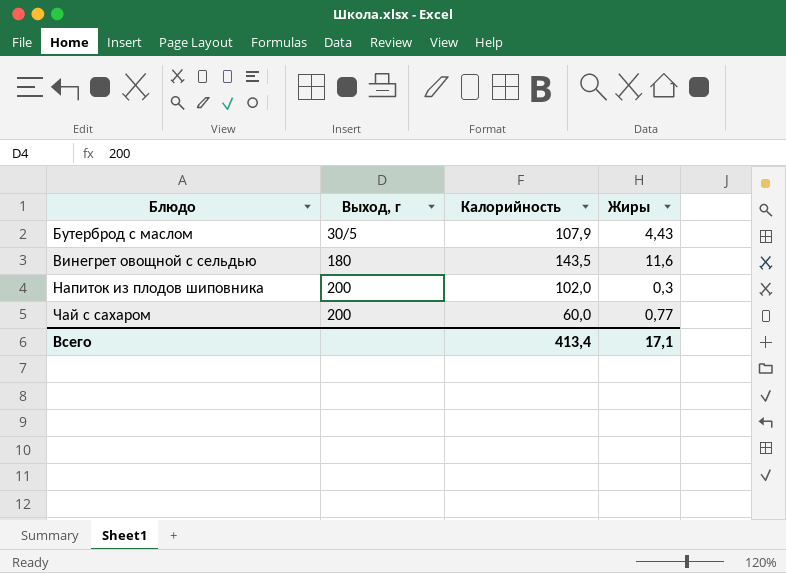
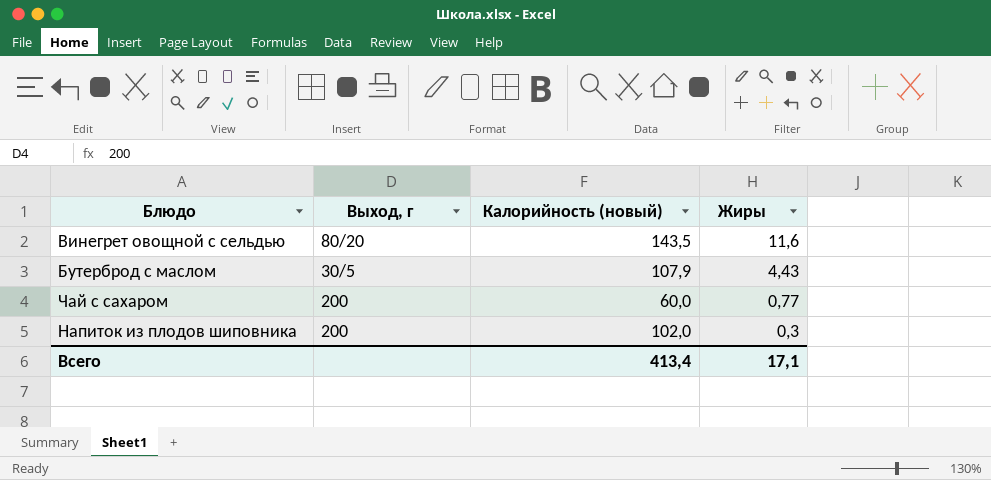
row order: Блюдо ascending -> Жиры descending
column name: Калорийность -> Калорийность (новый)
Винегрет овощной с сельдью | Выход, г: 180 -> 80/20

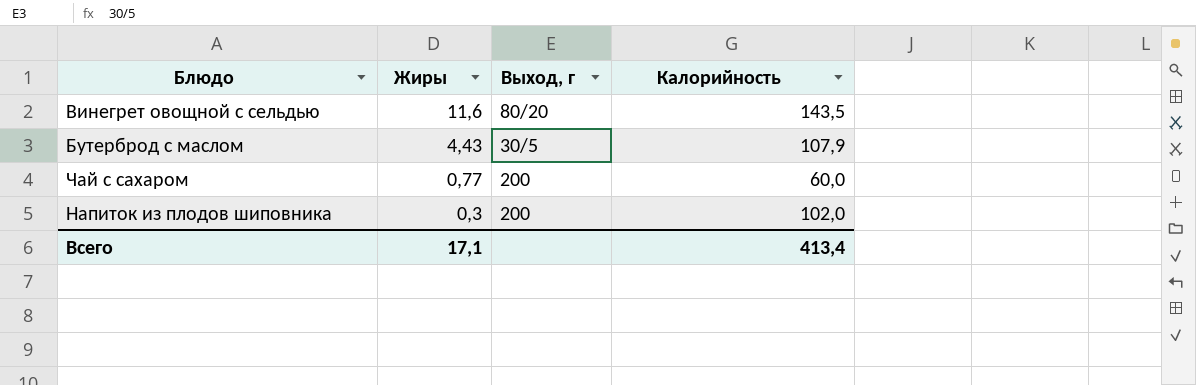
column Жиры | position: 4 -> 2
column name: Калорийность (новый) -> Калорийность

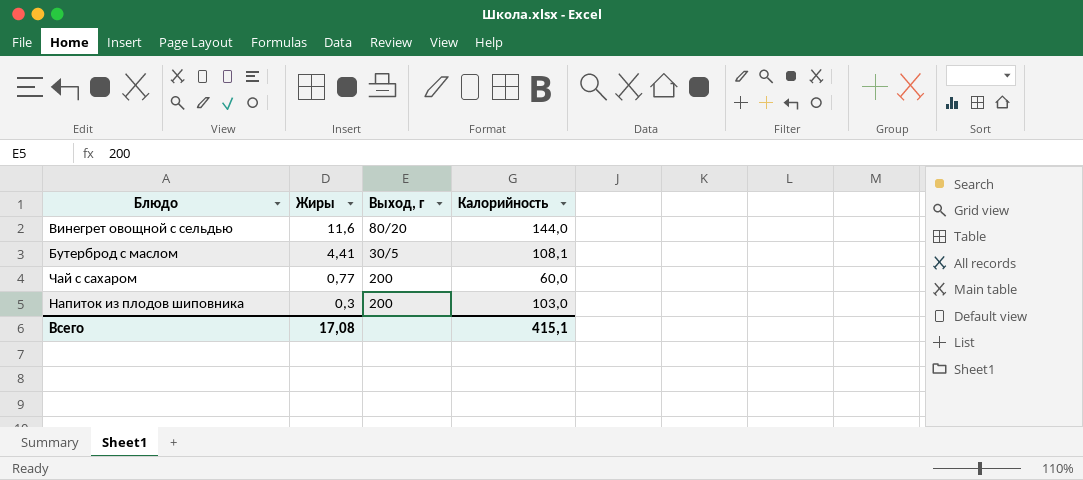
Винегрет овощной с сельдью | Калорийность: 143,5 -> 144,0
Бутерброд с маслом | Жиры: 4,43 -> 4,41
Бутерброд с маслом | Калорийность: 107,9 -> 108,1
Напиток из плодов шиповника | Калорийность: 102,0 -> 103,0
Всего | Жиры: 17,1 -> 17,08
Всего | Калорийность: 413,4 -> 415,1

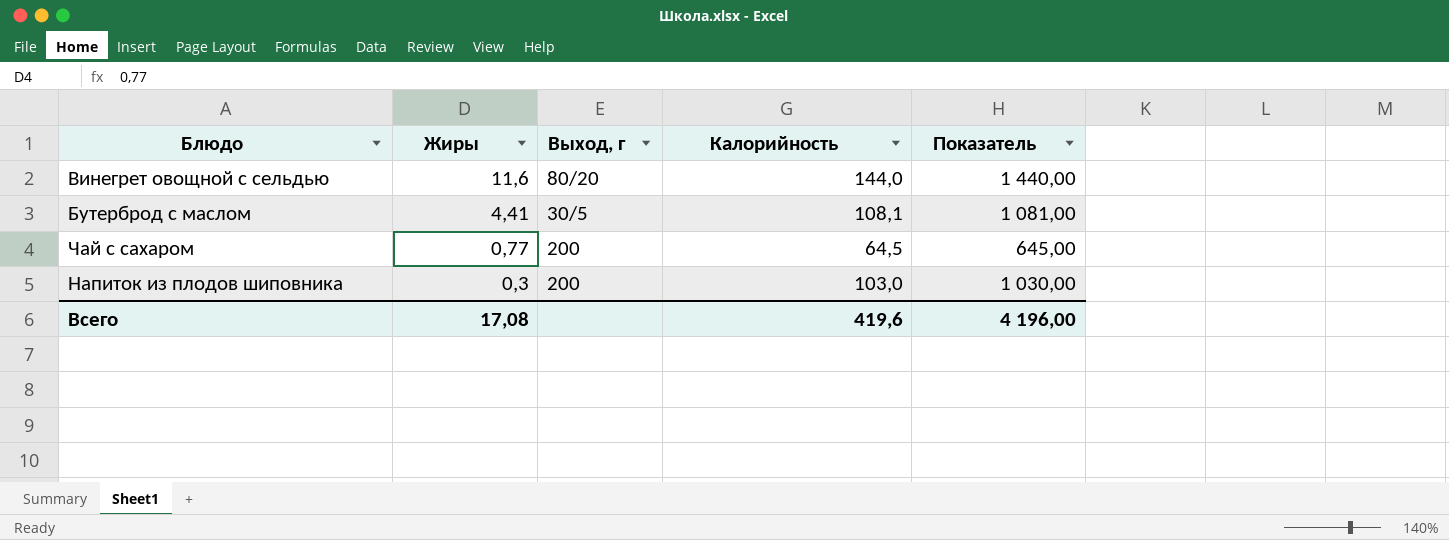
column Показатель | formula: none -> [Калорийность] * 10
Чай с сахаром | Калорийность: 60,0 -> 64,5
Всего | Калорийность: 415,1 -> 419,6

